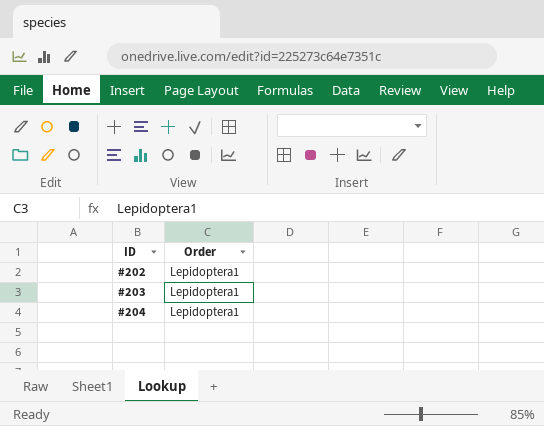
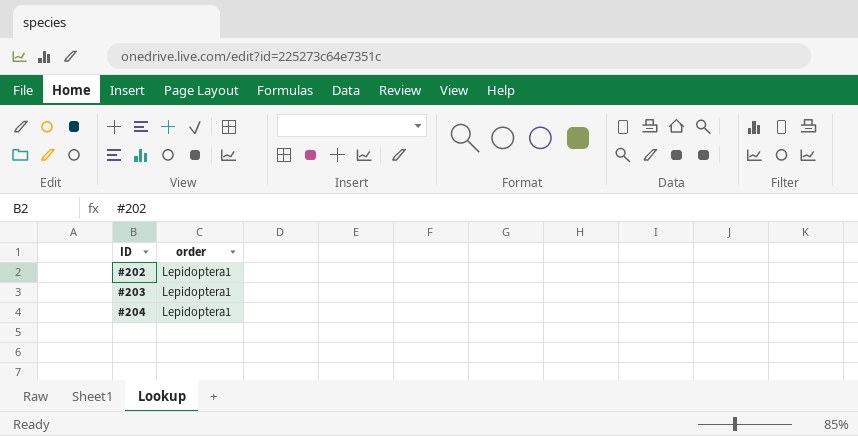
column name: Order -> order

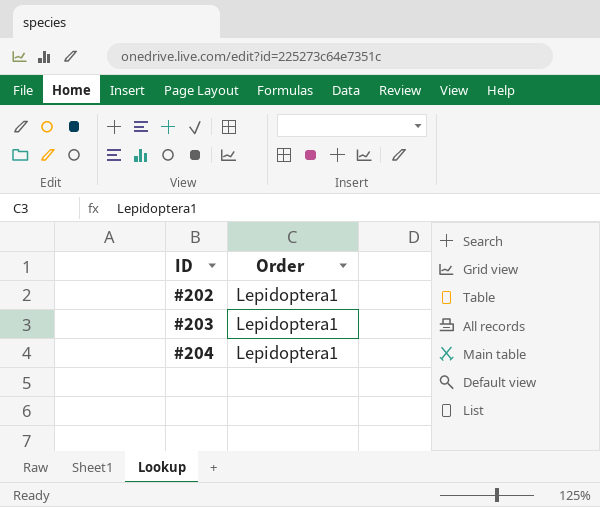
column name: order -> Order

